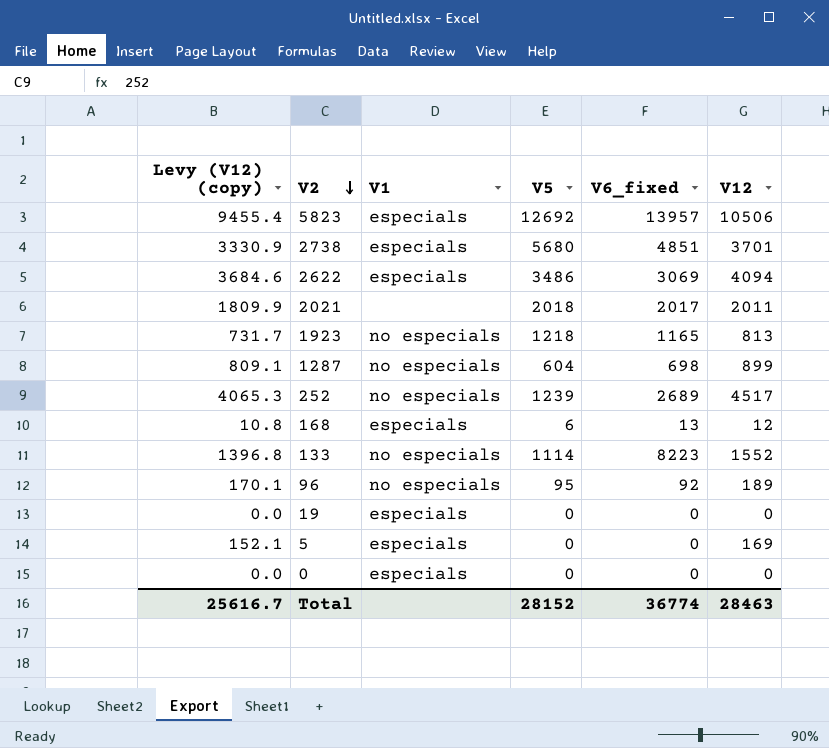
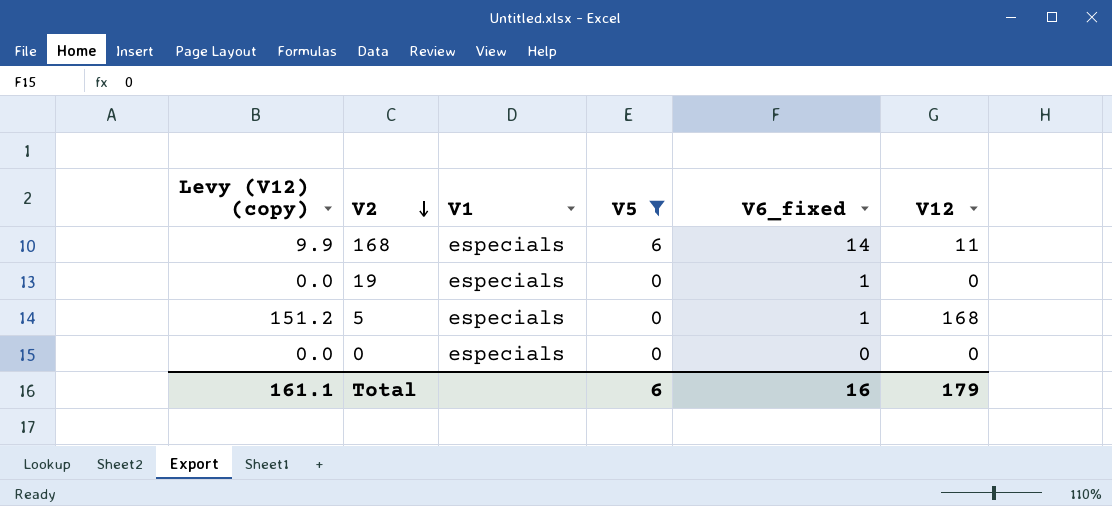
filter: none -> V5 <= 6
168 | Levy (V12) (copy): 10.8 -> 9.9
168 | V6_fixed: 13 -> 14
168 | V12: 12 -> 11
19 | V6_fixed: 0 -> 1
5 | Levy (V12) (copy): 152.1 -> 151.2
5 | V6_fixed: 0 -> 1
5 | V12: 169 -> 168
Total | Levy (V12) (copy): 25616.7 -> 161.1
Total | V5: 28152 -> 6
Total | V6_fixed: 36774 -> 16
Total | V12: 28463 -> 179

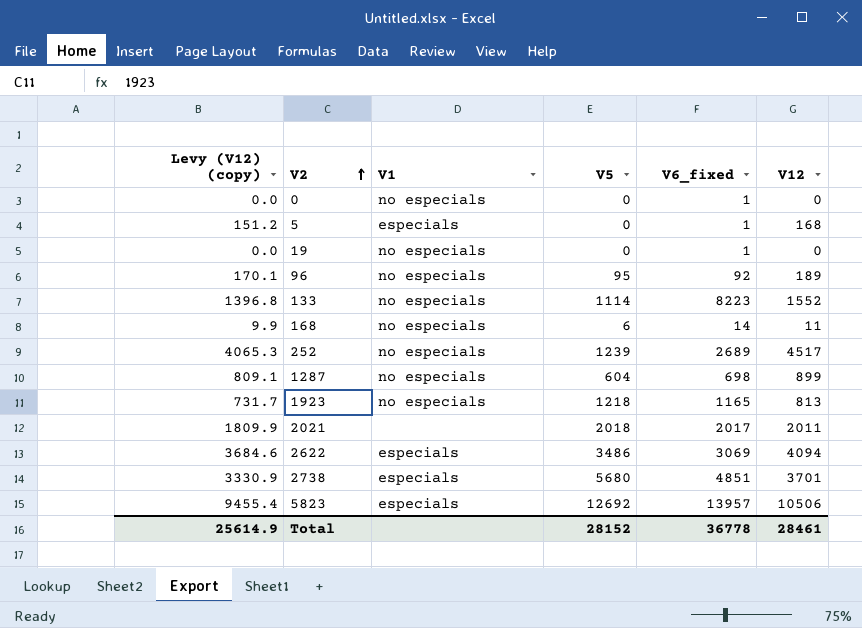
filter: V5 <= 6 -> none
row order: V2 descending -> V2 ascending
0 | V1: especials -> no especials
0 | V6_fixed: 0 -> 1
19 | V1: especials -> no especials
168 | V1: especials -> no especials
Total | Levy (V12) (copy): 161.1 -> 25614.9
Total | V5: 6 -> 28152
Total | V6_fixed: 16 -> 36778
Total | V12: 179 -> 28461

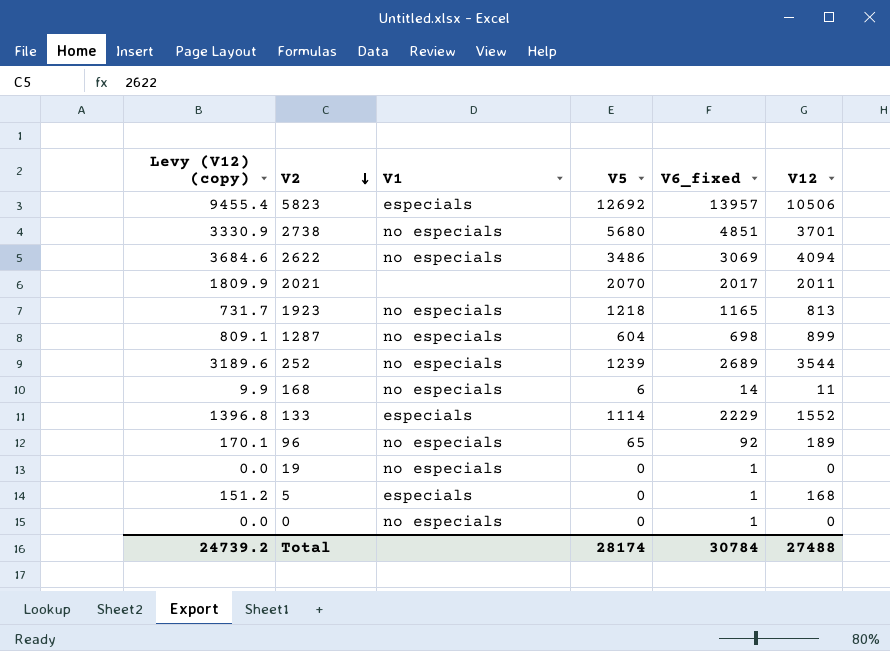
row order: V2 ascending -> V2 descending
2738 | V1: especials -> no especials
2622 | V1: especials -> no especials
2021 | V5: 2018 -> 2070
252 | Levy (V12) (copy): 4065.3 -> 3189.6
252 | V12: 4517 -> 3544
133 | V1: no especials -> especials
133 | V6_fixed: 8223 -> 2229
96 | V5: 95 -> 65
Total | Levy (V12) (copy): 25614.9 -> 24739.2
Total | V5: 28152 -> 28174
Total | V6_fixed: 36778 -> 30784
Total | V12: 28461 -> 27488

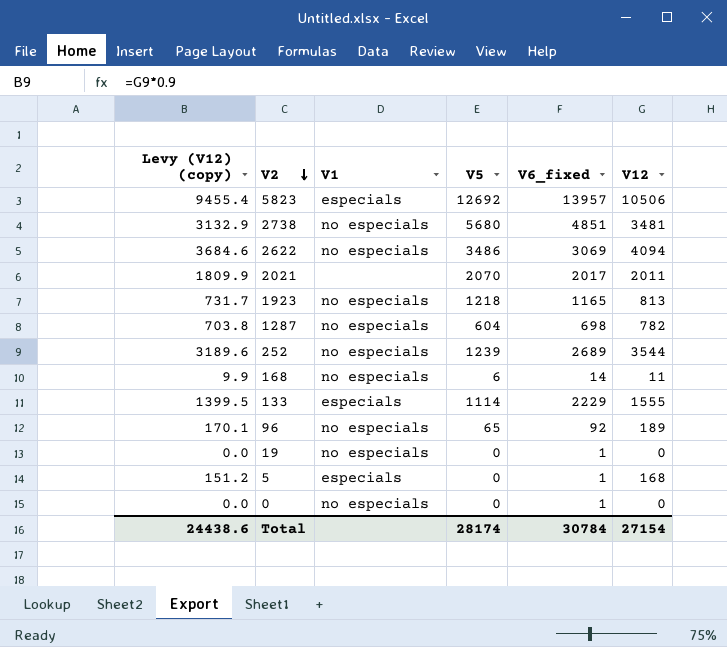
2738 | Levy (V12) (copy): 3330.9 -> 3132.9
2738 | V12: 3701 -> 3481
1287 | Levy (V12) (copy): 809.1 -> 703.8
1287 | V12: 899 -> 782
133 | Levy (V12) (copy): 1396.8 -> 1399.5
133 | V12: 1552 -> 1555
Total | Levy (V12) (copy): 24739.2 -> 24438.6
Total | V12: 27488 -> 27154

